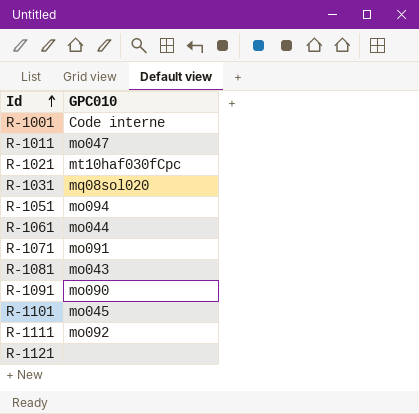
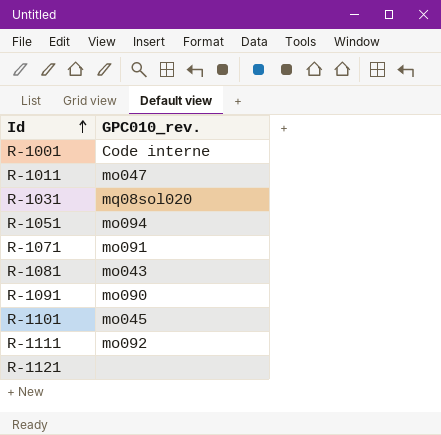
column name: GPC010 -> GPC010_rev.
row R-1021: mt10haf030fCpc -> none
row R-1061: mo044 -> none

